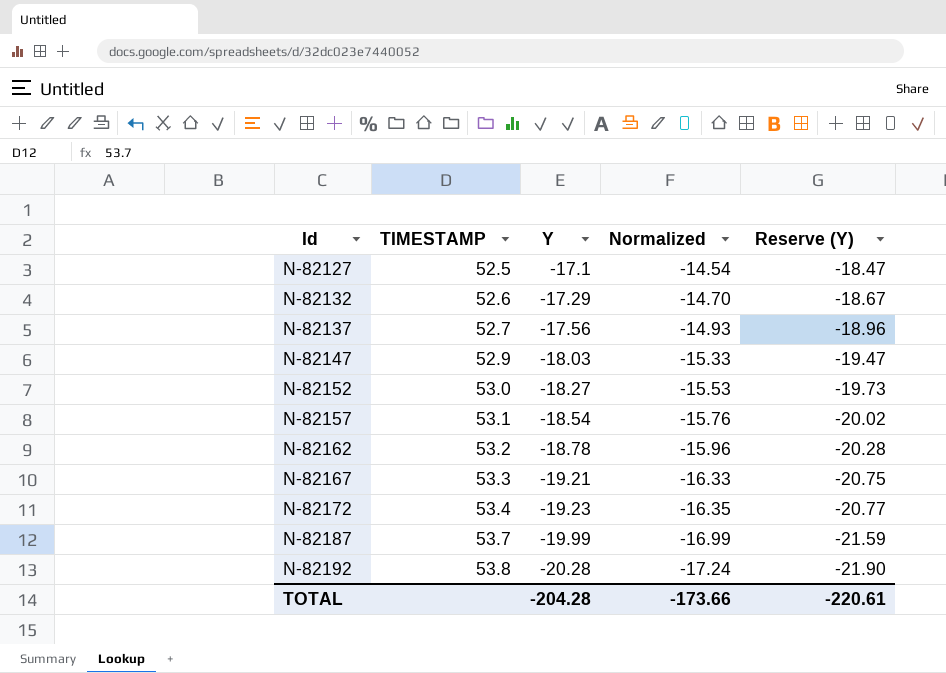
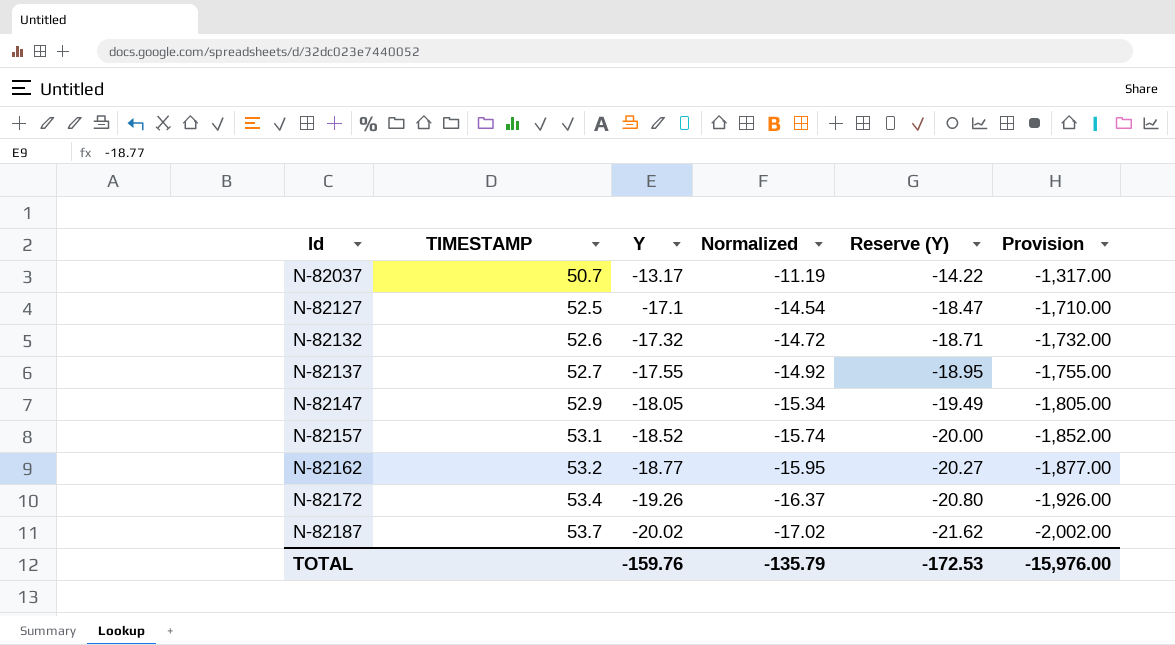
column Provision | formula: none -> [Y] * 100
row N-82152: 53.0 | -18.27 | -15.53 | -19.73 -> none
row N-82167: 53.3 | -19.21 | -16.33 | -20.75 -> none
row N-82192: 53.8 | -20.28 | -17.24 | -21.90 -> none
row N-82037: none -> 50.7 | -13.17 | -11.19 | -14.22 | -1,317.00
N-82132 | Y: -17.29 -> -17.32
N-82132 | Normalized: -14.70 -> -14.72
N-82132 | Reserve (Y): -18.67 -> -18.71
N-82137 | Y: -17.56 -> -17.55
N-82137 | Normalized: -14.93 -> -14.92
N-82137 | Reserve (Y): -18.96 -> -18.95
N-82147 | Y: -18.03 -> -18.05
N-82147 | Normalized: -15.33 -> -15.34
N-82147 | Reserve (Y): -19.47 -> -19.49
N-82157 | Y: -18.54 -> -18.52
N-82157 | Normalized: -15.76 -> -15.74
N-82157 | Reserve (Y): -20.02 -> -20.00
N-82162 | Y: -18.78 -> -18.77
N-82162 | Normalized: -15.96 -> -15.95
N-82162 | Reserve (Y): -20.28 -> -20.27
N-82172 | Y: -19.23 -> -19.26
N-82172 | Normalized: -16.35 -> -16.37
N-82172 | Reserve (Y): -20.77 -> -20.80
N-82187 | Y: -19.99 -> -20.02
N-82187 | Normalized: -16.99 -> -17.02
N-82187 | Reserve (Y): -21.59 -> -21.62
TOTAL | Y: -204.28 -> -159.76
TOTAL | Normalized: -173.66 -> -135.79
TOTAL | Reserve (Y): -220.61 -> -172.53

